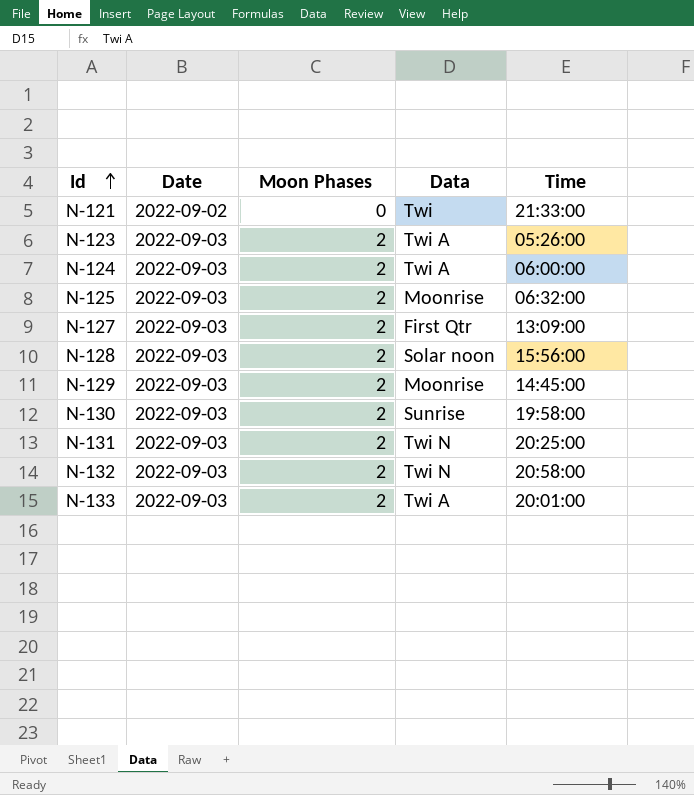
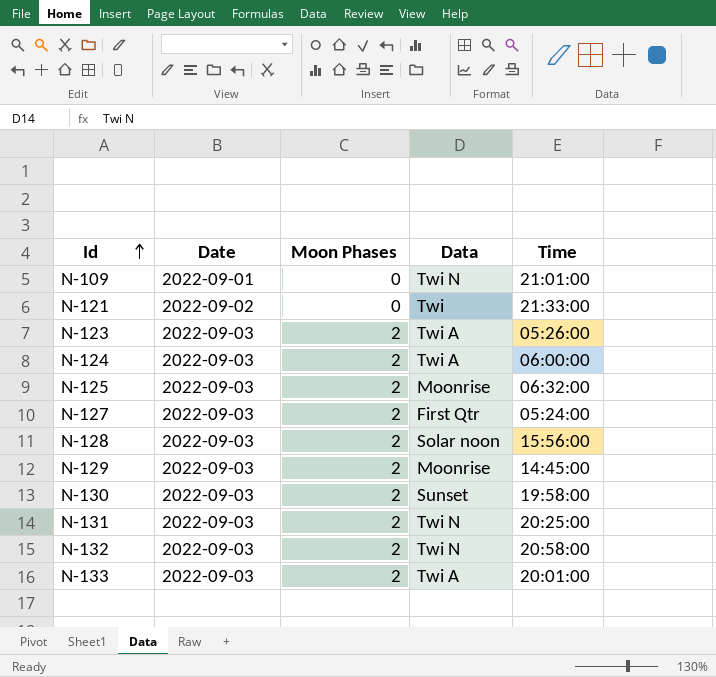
row N-109: none -> 2022-09-01 | 0 | Twi N | 21:01:00
N-127 | Time: 13:09:00 -> 05:24:00
N-130 | Data: Sunrise -> Sunset

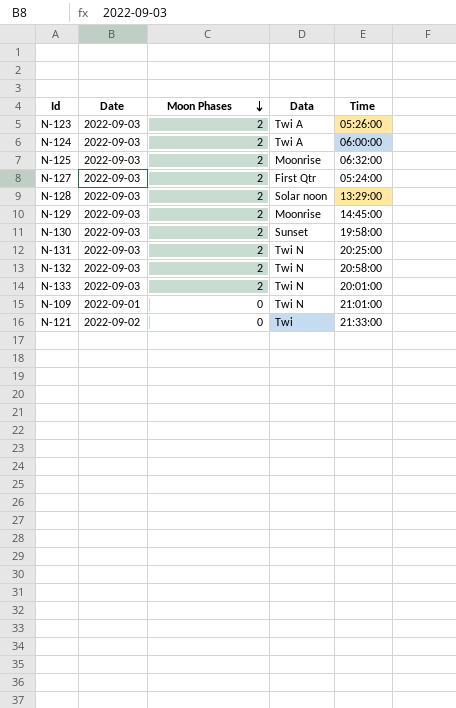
row order: Id ascending -> Moon Phases descending
N-128 | Time: 15:56:00 -> 13:29:00
N-133 | Data: Twi A -> Twi N

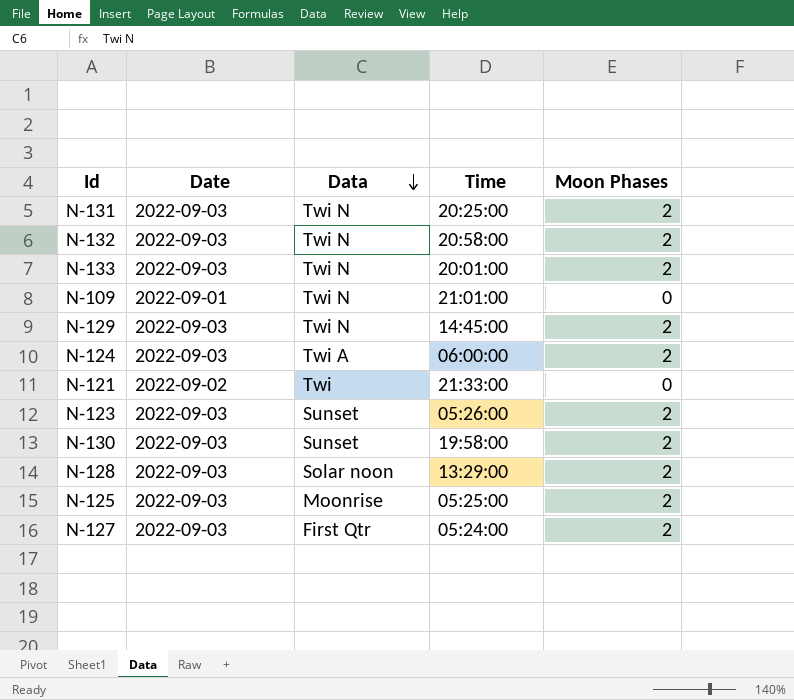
row order: Moon Phases descending -> Data descending
column Moon Phases | position: 3 -> 5
N-129 | Data: Moonrise -> Twi N
N-123 | Data: Twi A -> Sunset
N-125 | Time: 06:32:00 -> 05:25:00

